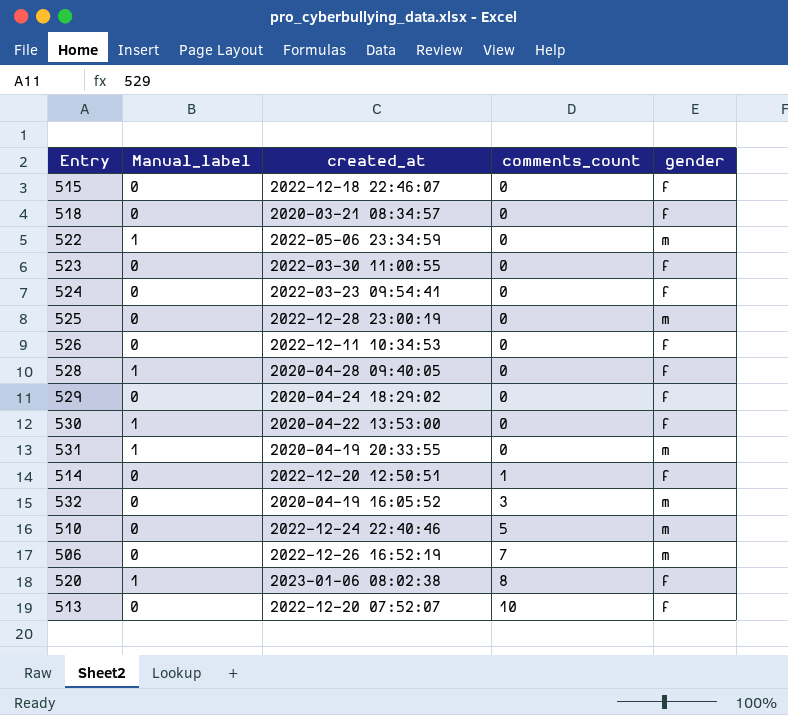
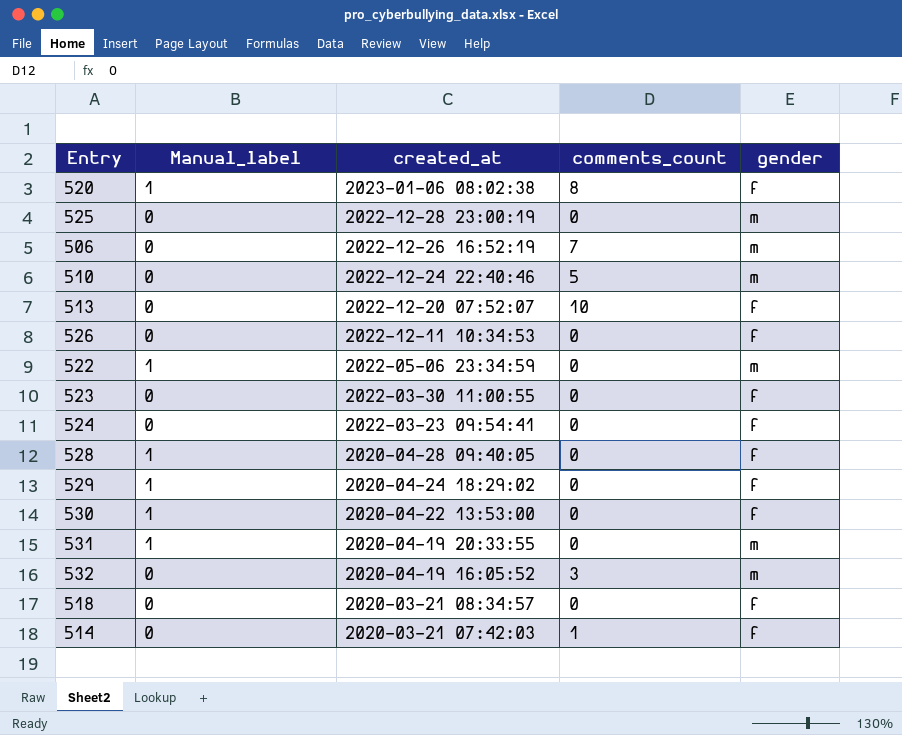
row order: comments_count ascending -> created_at descending
row 515: 0 | 2022-12-18 22:46:07 | 0 | f -> none
529 | Manual_label: 0 -> 1
514 | created_at: 2022-12-20 12:50:51 -> 2020-03-21 07:42:03

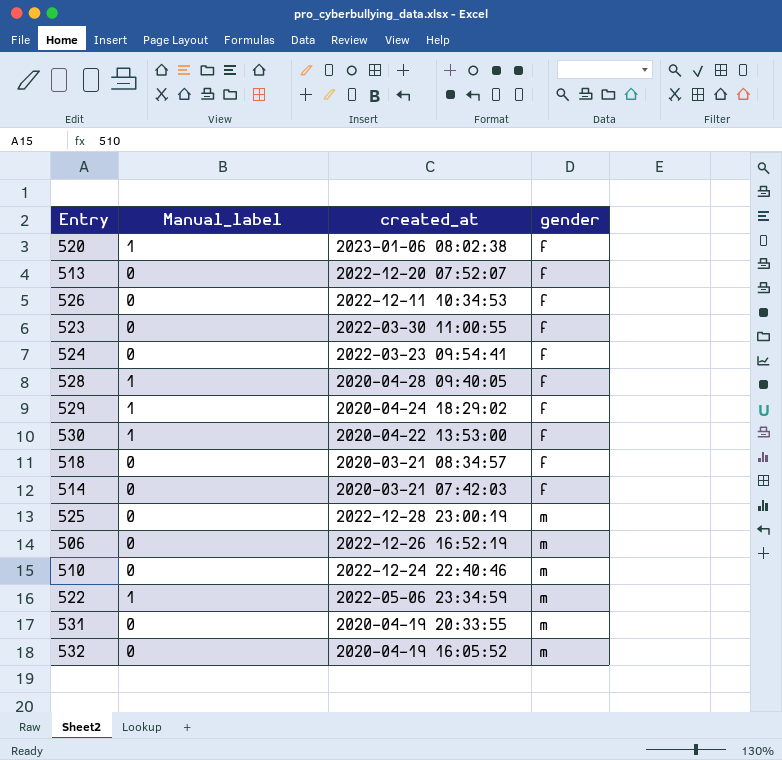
row order: created_at descending -> gender ascending
column comments_count | position: 4 -> none
531 | Manual_label: 1 -> 0

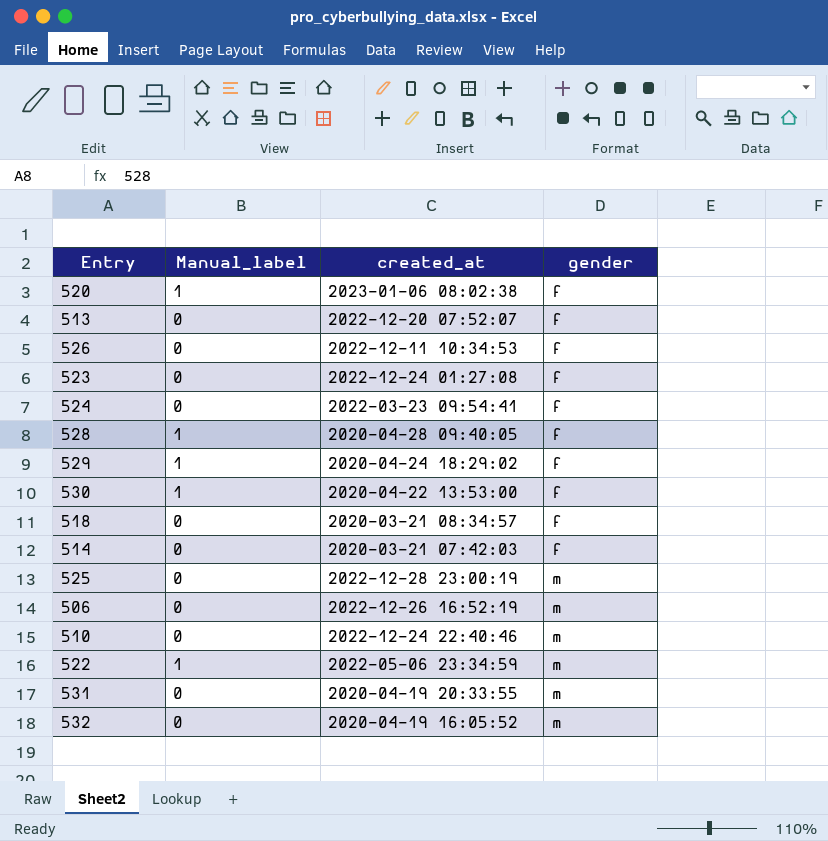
523 | created_at: 2022-03-30 11:00:55 -> 2022-12-24 01:27:08

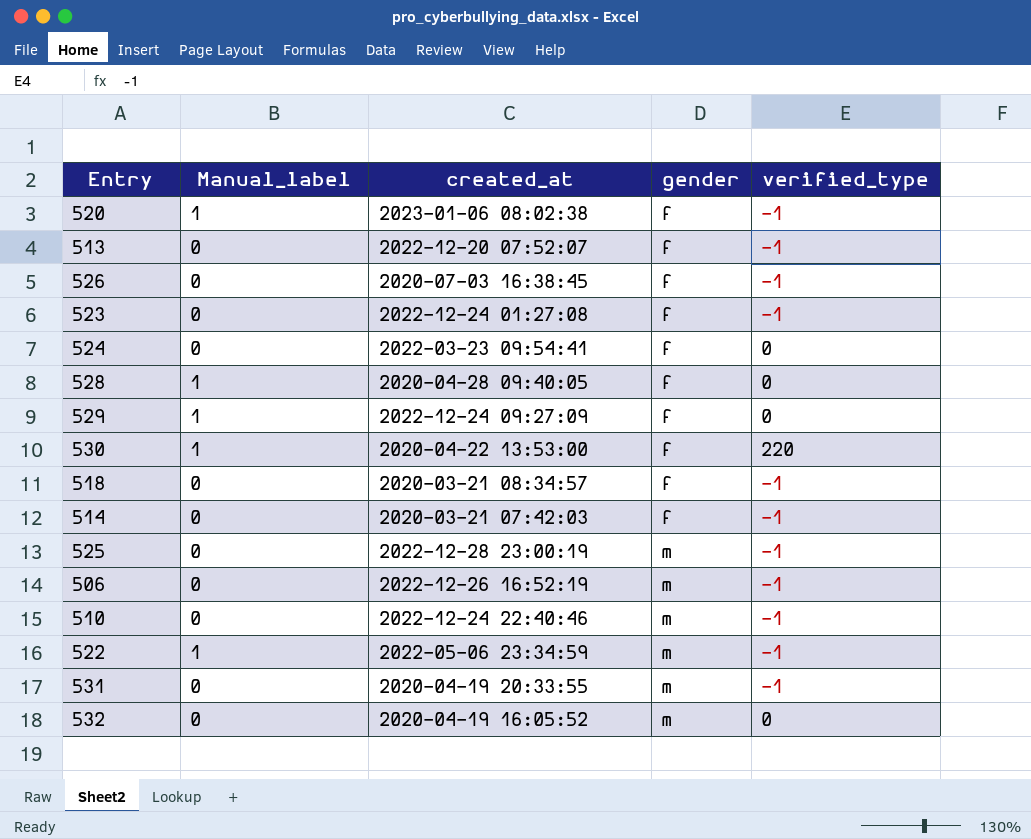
column verified_type | position: none -> 5
526 | created_at: 2022-12-11 10:34:53 -> 2020-07-03 16:38:45
529 | created_at: 2020-04-24 18:29:02 -> 2022-12-24 09:27:09

